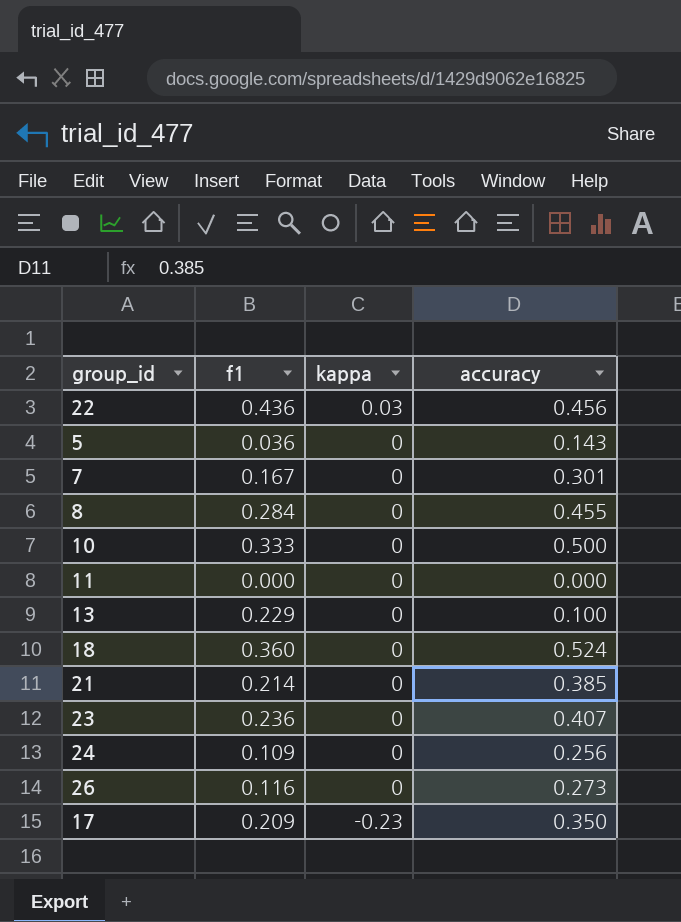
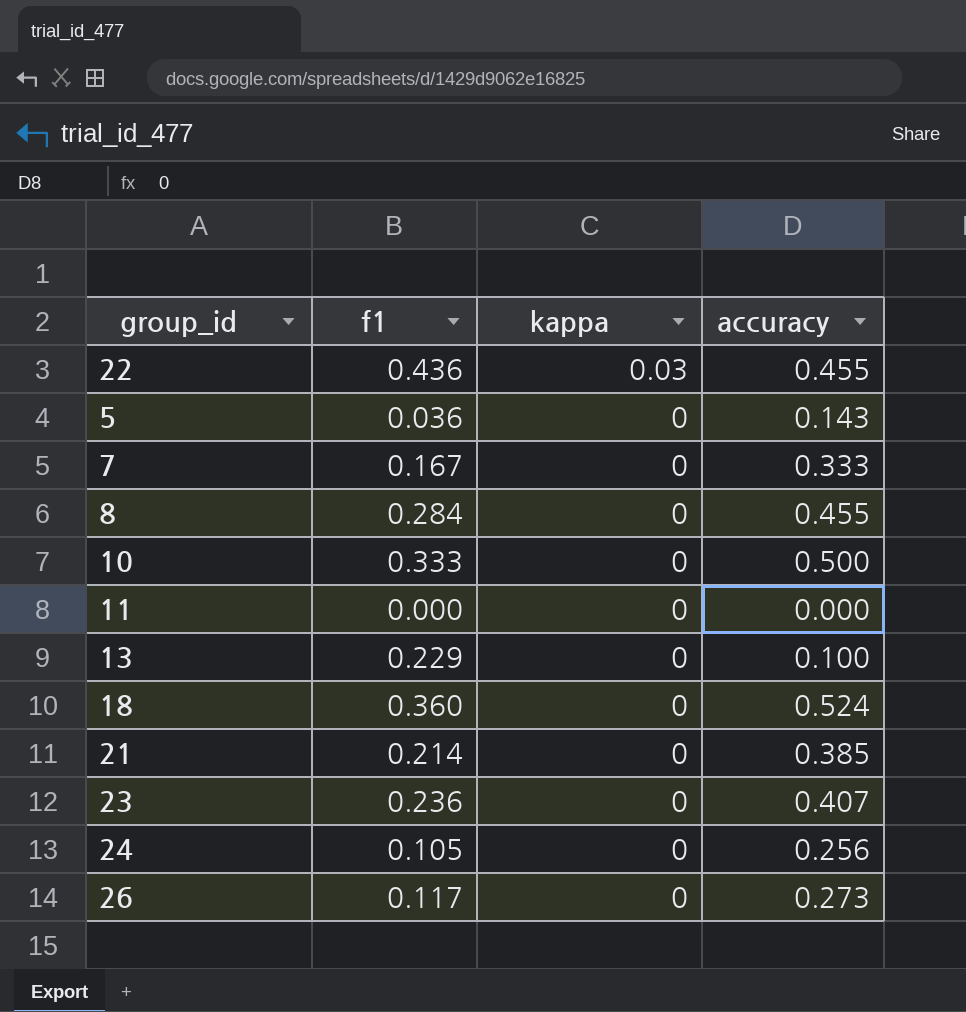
row 17: 0.209 | -0.23 | 0.350 -> none
22 | accuracy: 0.456 -> 0.455
7 | accuracy: 0.301 -> 0.333
24 | f1: 0.109 -> 0.105
26 | f1: 0.116 -> 0.117

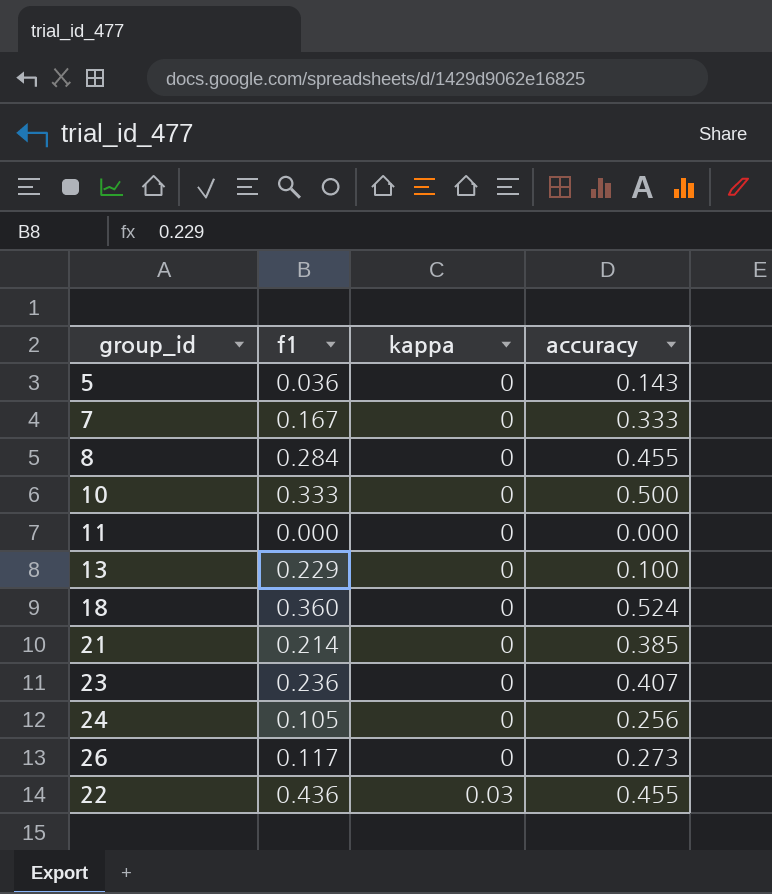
row order: kappa descending -> kappa ascending

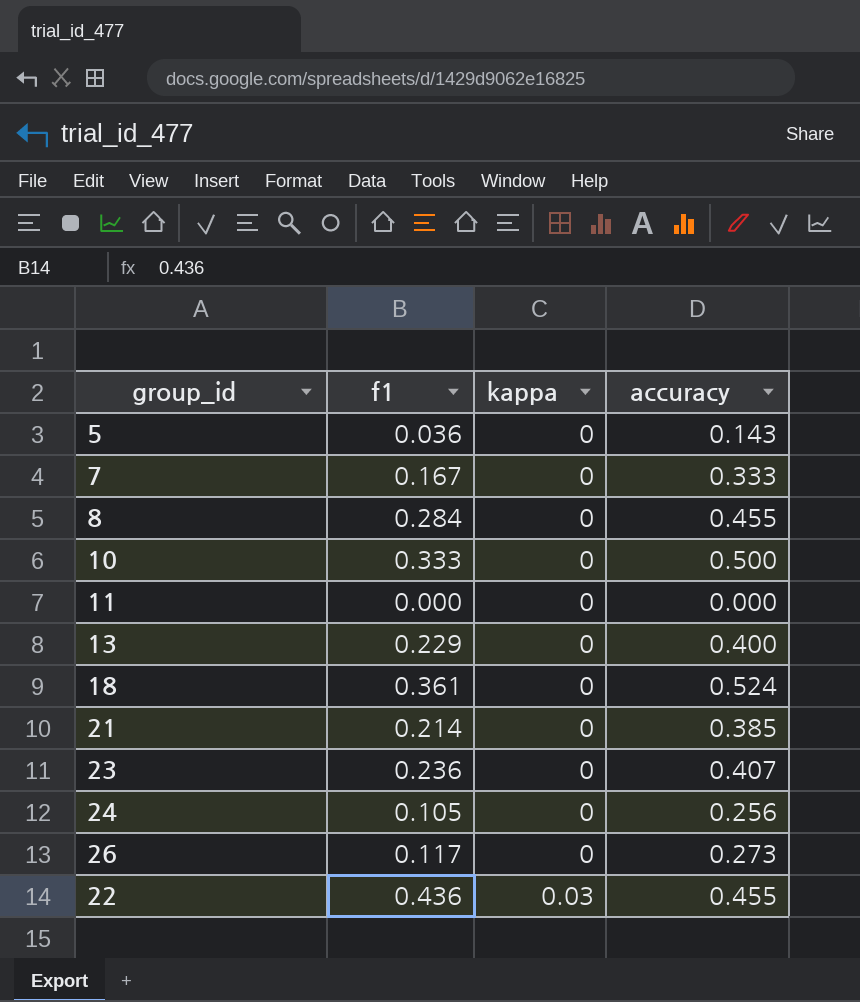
13 | accuracy: 0.100 -> 0.400
18 | f1: 0.360 -> 0.361

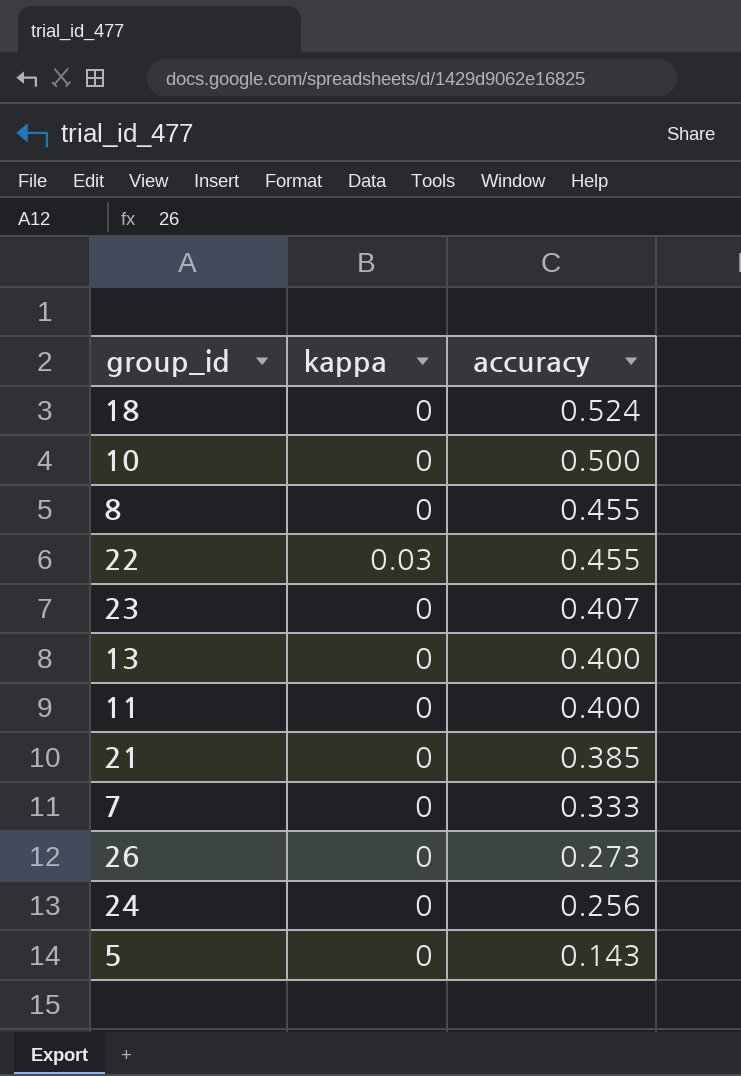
row order: kappa ascending -> accuracy descending
column f1 | position: 2 -> none
11 | accuracy: 0.000 -> 0.400

